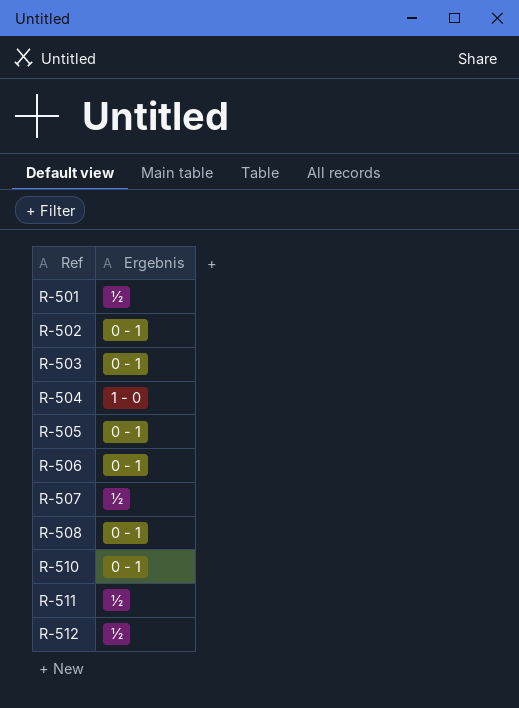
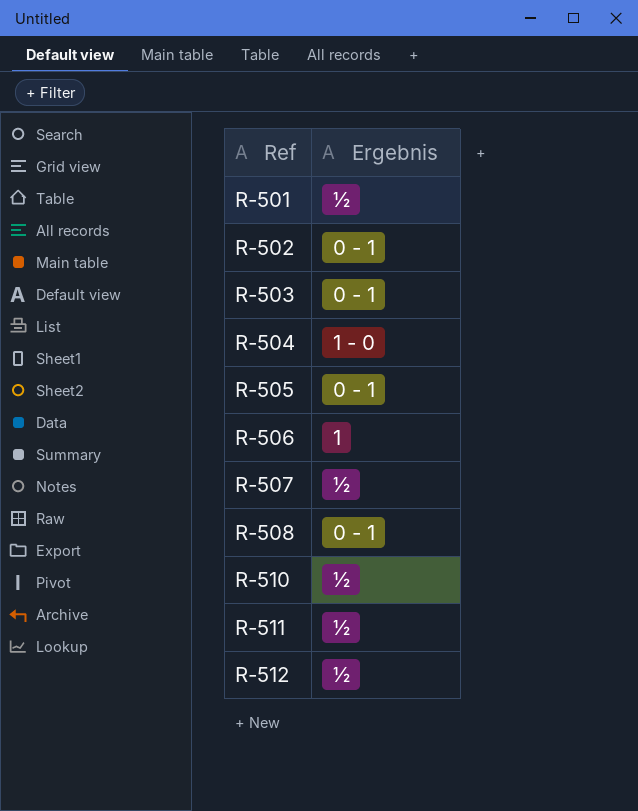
R-506 | Ergebnis: 0 - 1 -> 1
R-510 | Ergebnis: 0 - 1 -> ½

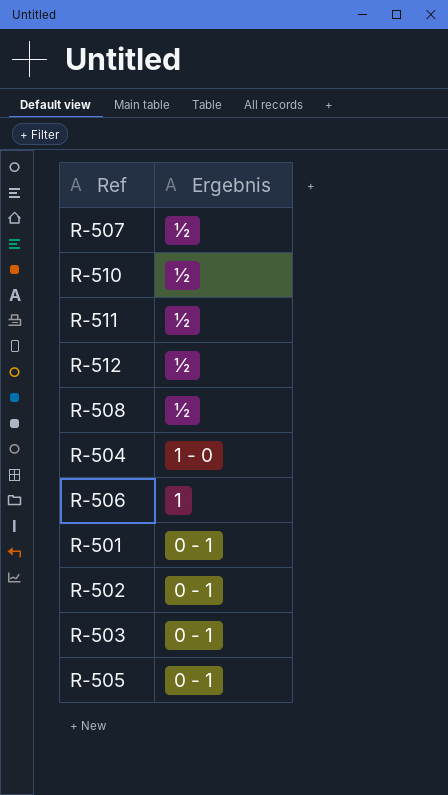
row order: Ref ascending -> Ergebnis descending
R-508 | Ergebnis: 0 - 1 -> ½
R-501 | Ergebnis: ½ -> 0 - 1

